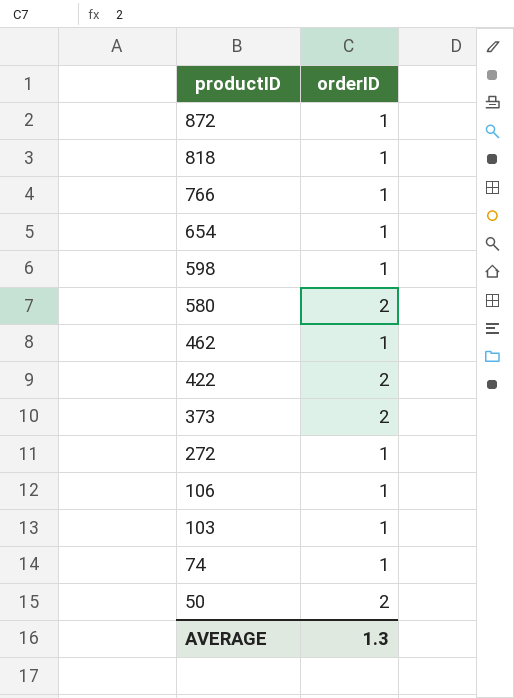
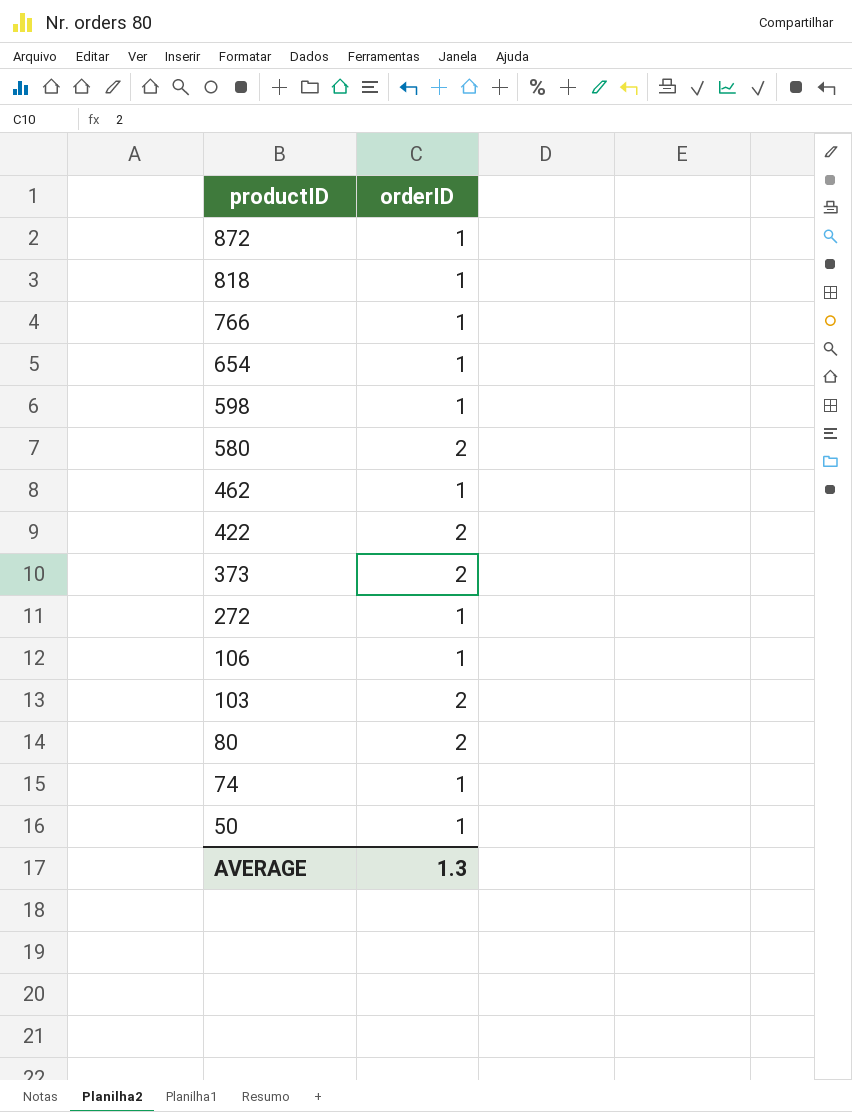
103 | orderID: 1 -> 2
row 80: none -> 2
50 | orderID: 2 -> 1

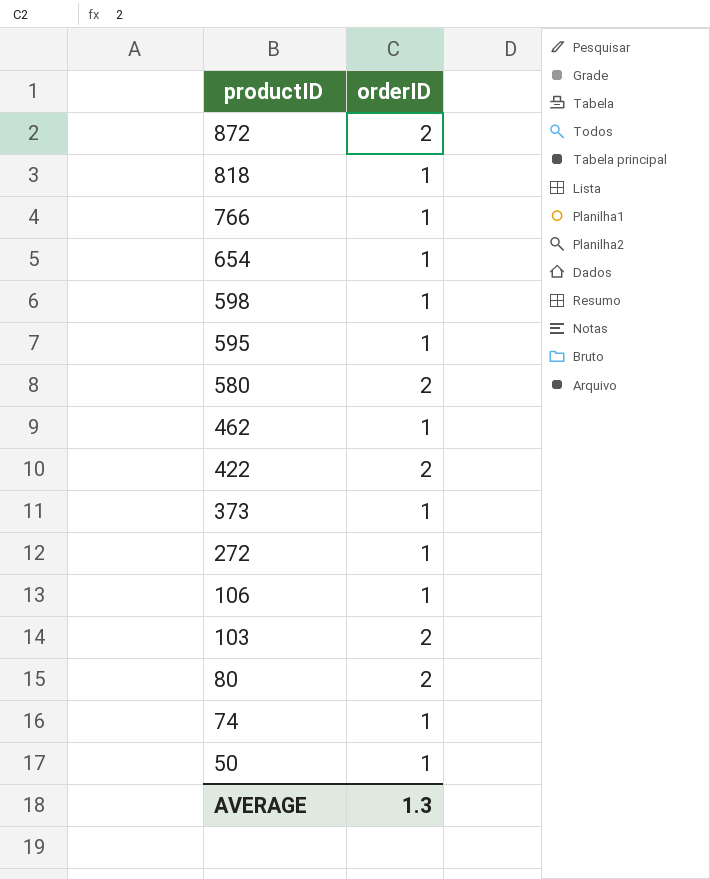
872 | orderID: 1 -> 2
row 595: none -> 1
373 | orderID: 2 -> 1

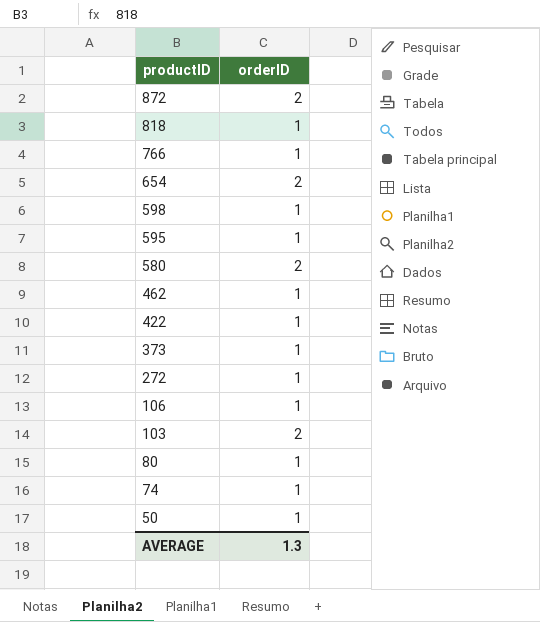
654 | orderID: 1 -> 2
422 | orderID: 2 -> 1
80 | orderID: 2 -> 1

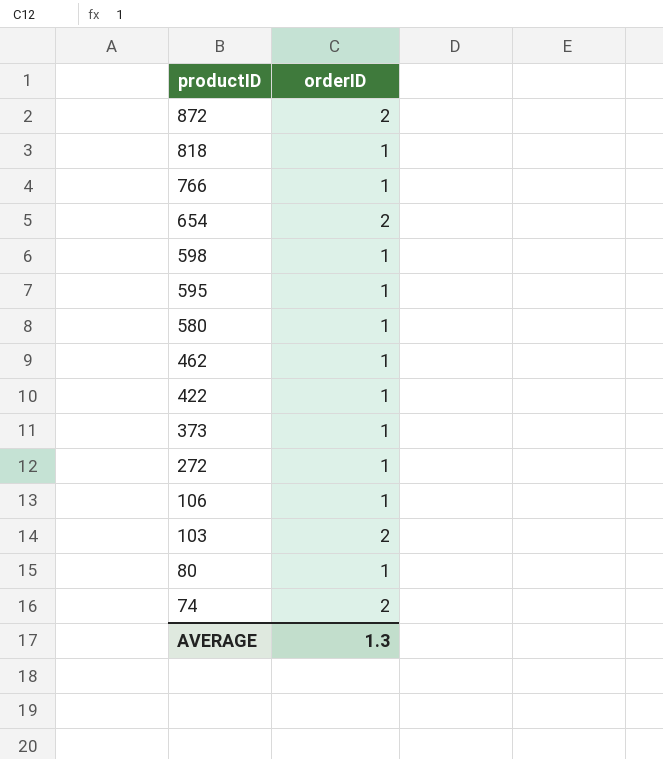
row 50: 1 -> none
580 | orderID: 2 -> 1
74 | orderID: 1 -> 2

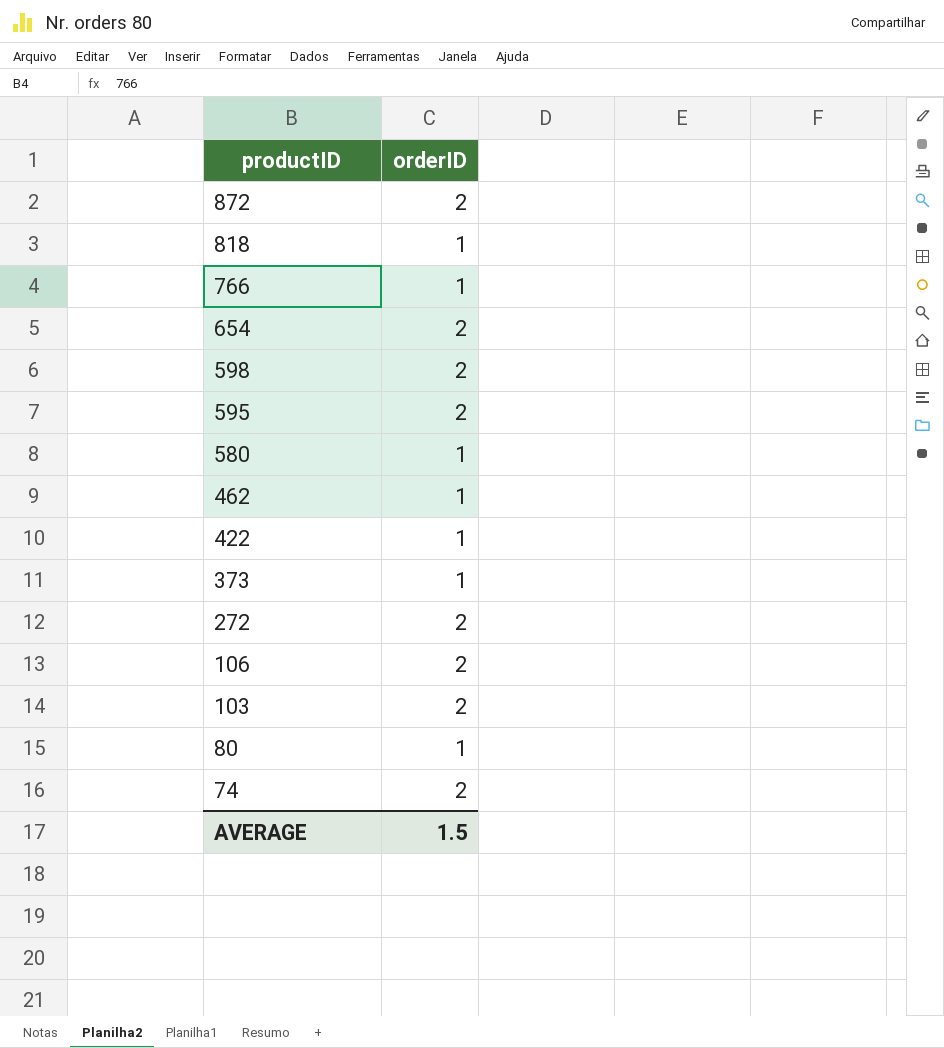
598 | orderID: 1 -> 2
595 | orderID: 1 -> 2
272 | orderID: 1 -> 2
106 | orderID: 1 -> 2
AVERAGE | orderID: 1.3 -> 1.5

